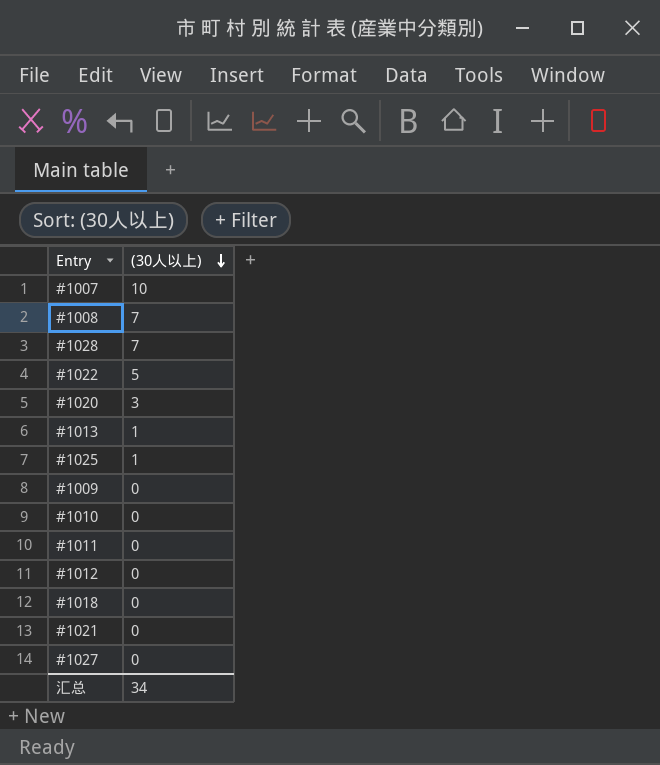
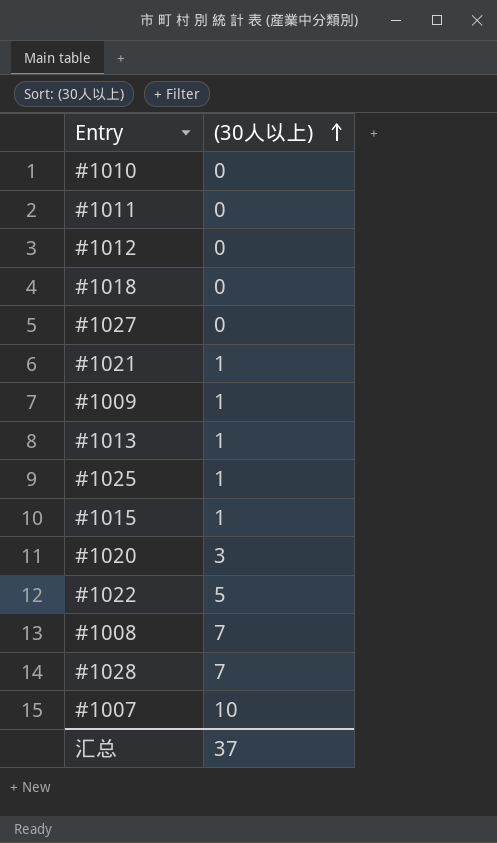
row order: (30人以上) descending -> (30人以上) ascending
#1021 | (30人以上): 0 -> 1
#1009 | (30人以上): 0 -> 1
row #1015: none -> 1
汇总 | (30人以上): 34 -> 37

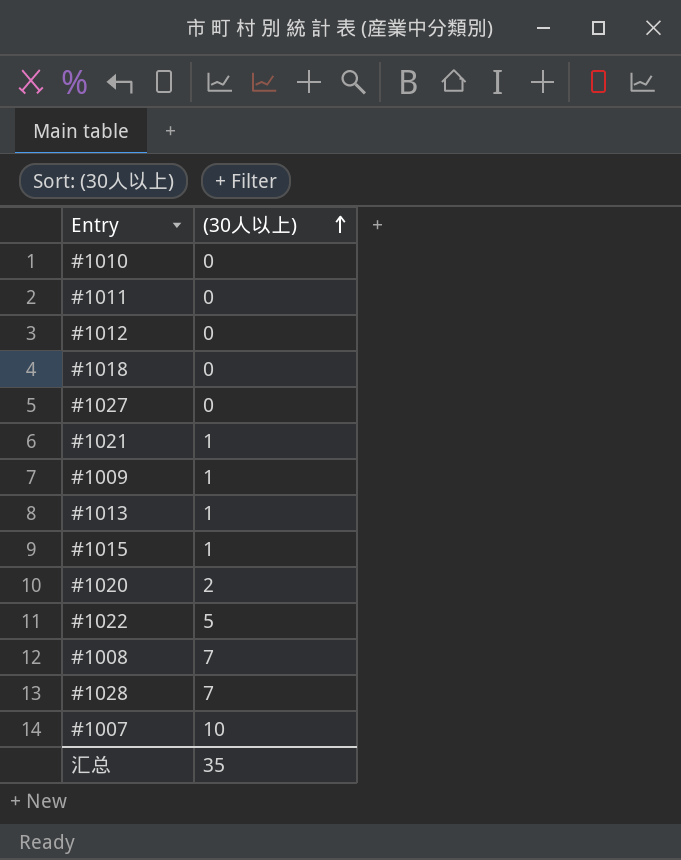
row #1025: 1 -> none
#1020 | (30人以上): 3 -> 2
汇总 | (30人以上): 37 -> 35

